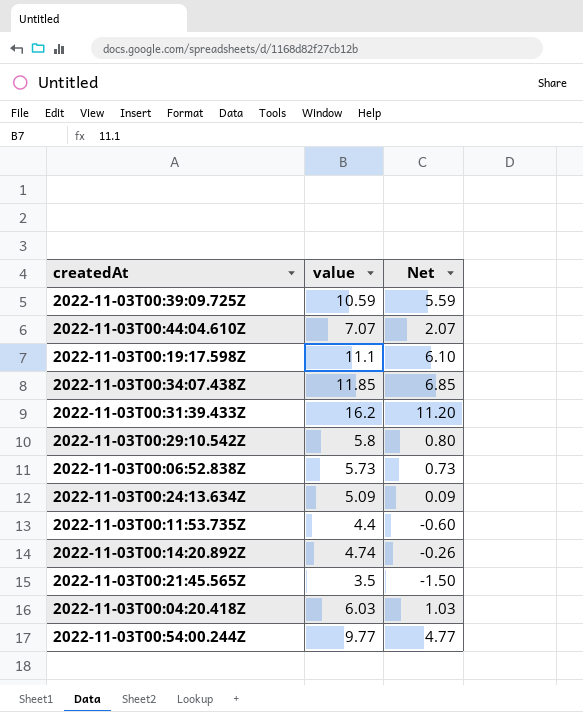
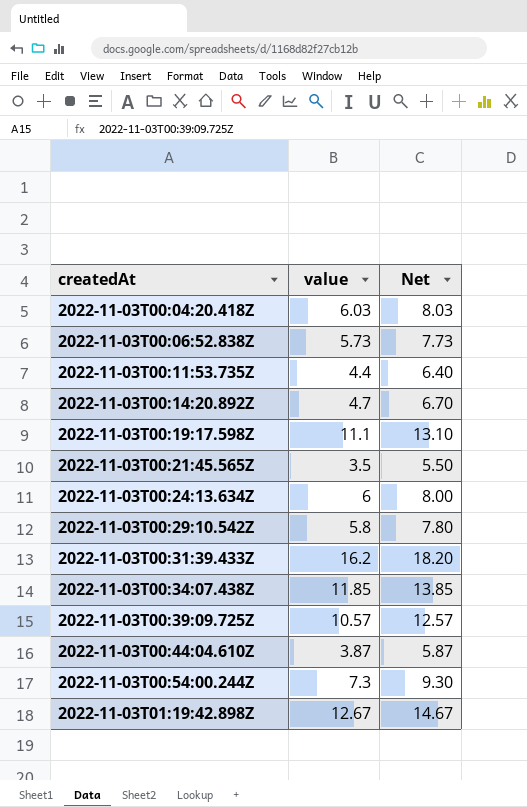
row order: none -> createdAt ascending
column Net | formula: [value] - 5 -> [value] + 2
2022-11-03T00:14:20.892Z | value: 4.74 -> 4.7
2022-11-03T00:24:13.634Z | value: 5.09 -> 6
2022-11-03T00:39:09.725Z | value: 10.59 -> 10.57
2022-11-03T00:44:04.610Z | value: 7.07 -> 3.87
2022-11-03T00:54:00.244Z | value: 9.77 -> 7.3
row 2022-11-03T01:19:42.898Z: none -> 12.67 | 14.67

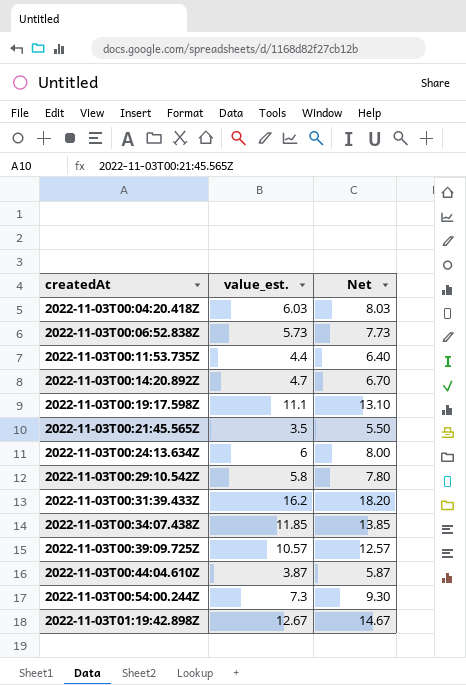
column name: value -> value_est.

